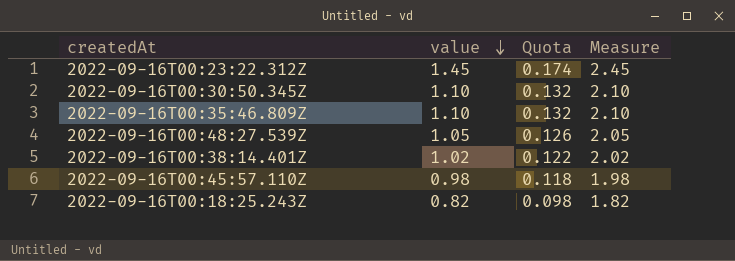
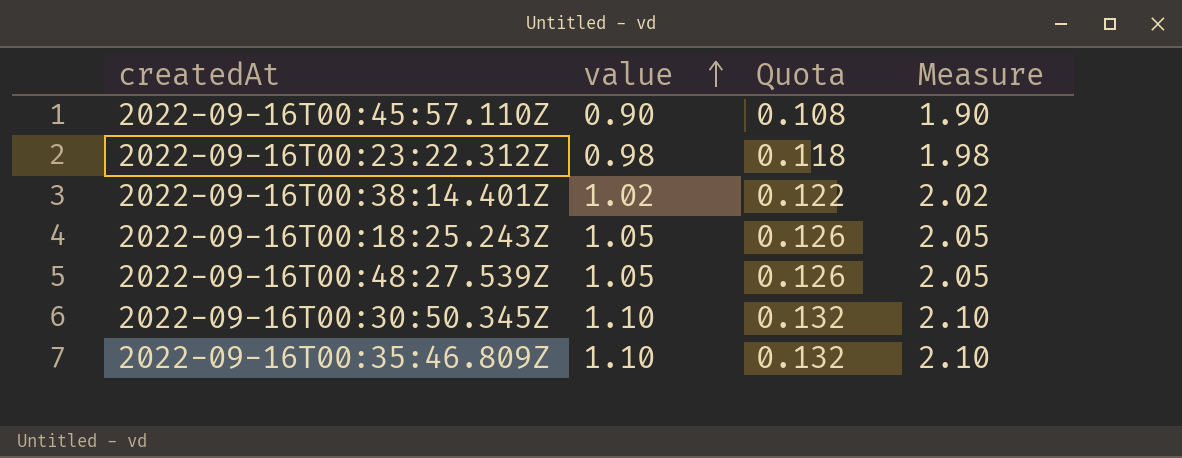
row order: value descending -> value ascending
2022-09-16T00:45:57.110Z | value: 0.98 -> 0.90
2022-09-16T00:45:57.110Z | Quota: 0.118 -> 0.108
2022-09-16T00:45:57.110Z | Measure: 1.98 -> 1.90
2022-09-16T00:23:22.312Z | value: 1.45 -> 0.98
2022-09-16T00:23:22.312Z | Quota: 0.174 -> 0.118
2022-09-16T00:23:22.312Z | Measure: 2.45 -> 1.98
2022-09-16T00:18:25.243Z | value: 0.82 -> 1.05
2022-09-16T00:18:25.243Z | Quota: 0.098 -> 0.126
2022-09-16T00:18:25.243Z | Measure: 1.82 -> 2.05

